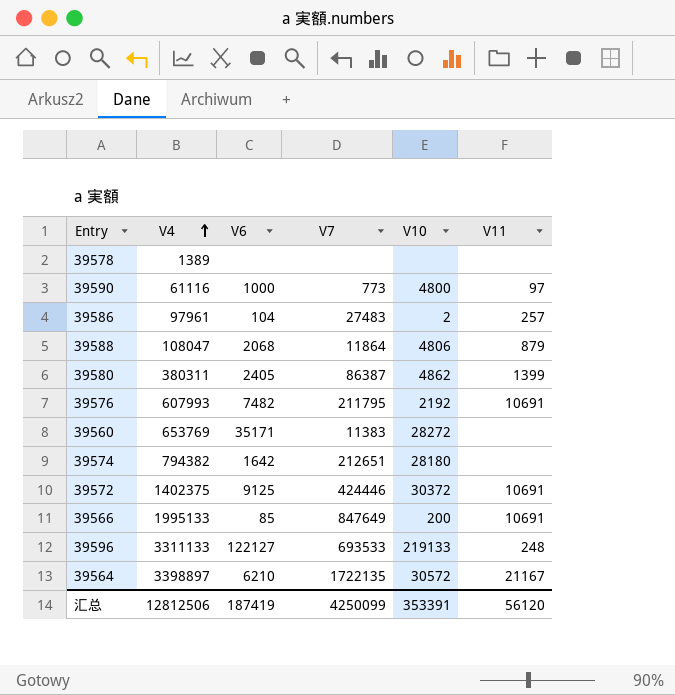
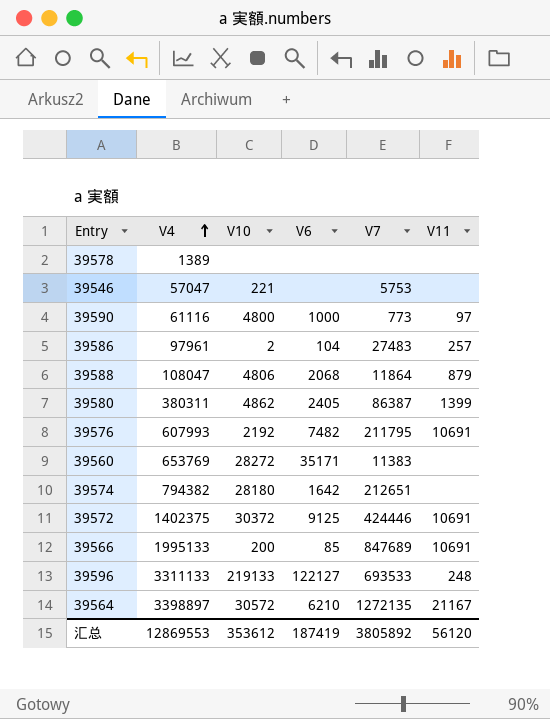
column V10 | position: 5 -> 3
row 39546: none -> 57047 | 221 | none | 5753 | none
39566 | V7: 847649 -> 847689
39564 | V7: 1722135 -> 1272135
汇总 | V4: 12812506 -> 12869553
汇总 | V10: 353391 -> 353612
汇总 | V7: 4250099 -> 3805892

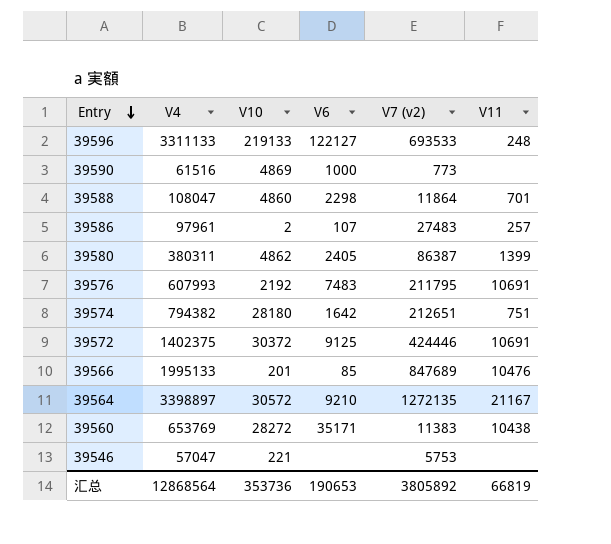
row order: V4 ascending -> Entry descending
column name: V7 -> V7 (v2)
row 39578: 1389 | none | none | none | none -> none
39590 | V4: 61116 -> 61516
39590 | V10: 4800 -> 4869
39590 | V11: 97 -> none
39588 | V10: 4806 -> 4860
39588 | V6: 2068 -> 2298
39588 | V11: 879 -> 701
39586 | V6: 104 -> 107
39576 | V6: 7482 -> 7483
39574 | V11: none -> 751
39566 | V10: 200 -> 201
39566 | V11: 10691 -> 10476
39564 | V6: 6210 -> 9210
39560 | V11: none -> 10438
汇总 | V4: 12869553 -> 12868564
汇总 | V10: 353612 -> 353736
汇总 | V6: 187419 -> 190653
汇总 | V11: 56120 -> 66819

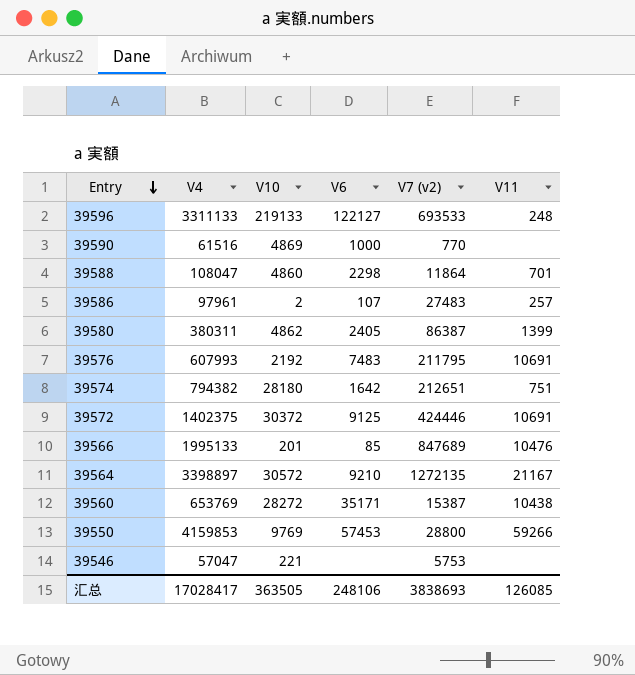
39590 | V7 (v2): 773 -> 770
39560 | V7 (v2): 11383 -> 15387
row 39550: none -> 4159853 | 9769 | 57453 | 28800 | 59266
汇总 | V4: 12868564 -> 17028417
汇总 | V10: 353736 -> 363505
汇总 | V6: 190653 -> 248106
汇总 | V7 (v2): 3805892 -> 3838693
汇总 | V11: 66819 -> 126085

